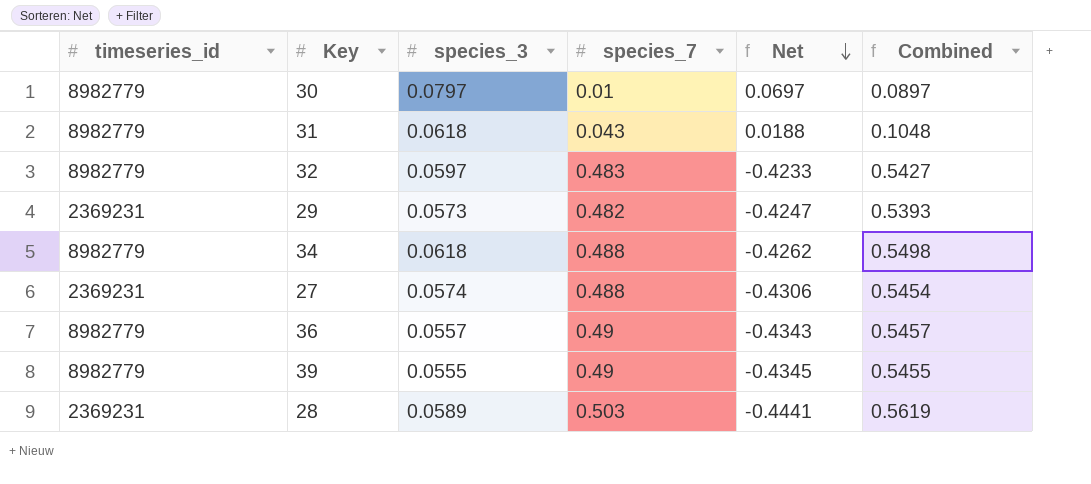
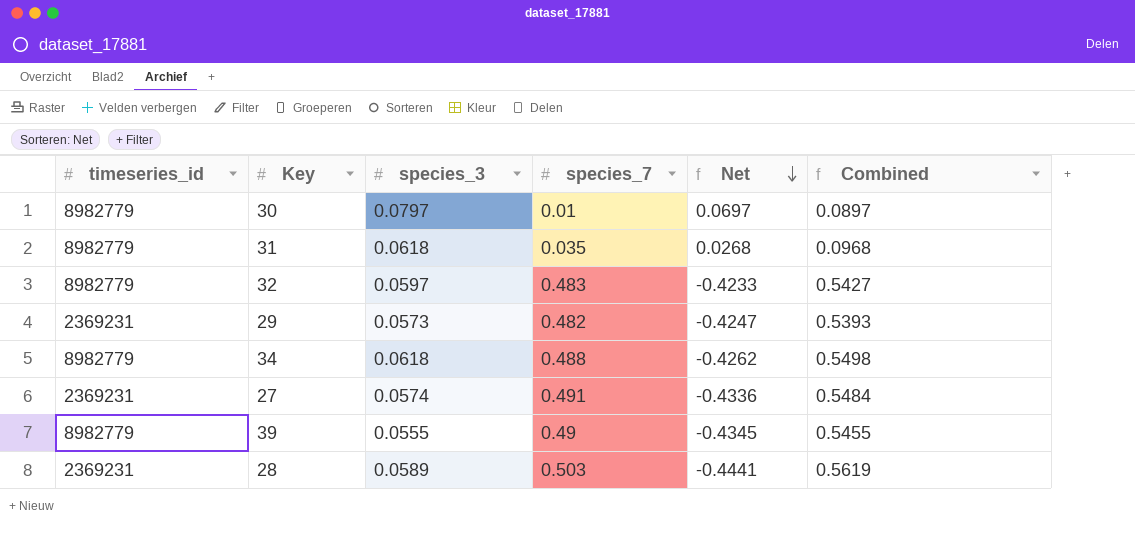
row 36: 8982779 | 0.0557 | 0.49 | -0.4343 | 0.5457 -> none
31 | species_7: 0.043 -> 0.035
31 | Net: 0.0188 -> 0.0268
31 | Combined: 0.1048 -> 0.0968
27 | species_7: 0.488 -> 0.491
27 | Net: -0.4306 -> -0.4336
27 | Combined: 0.5454 -> 0.5484

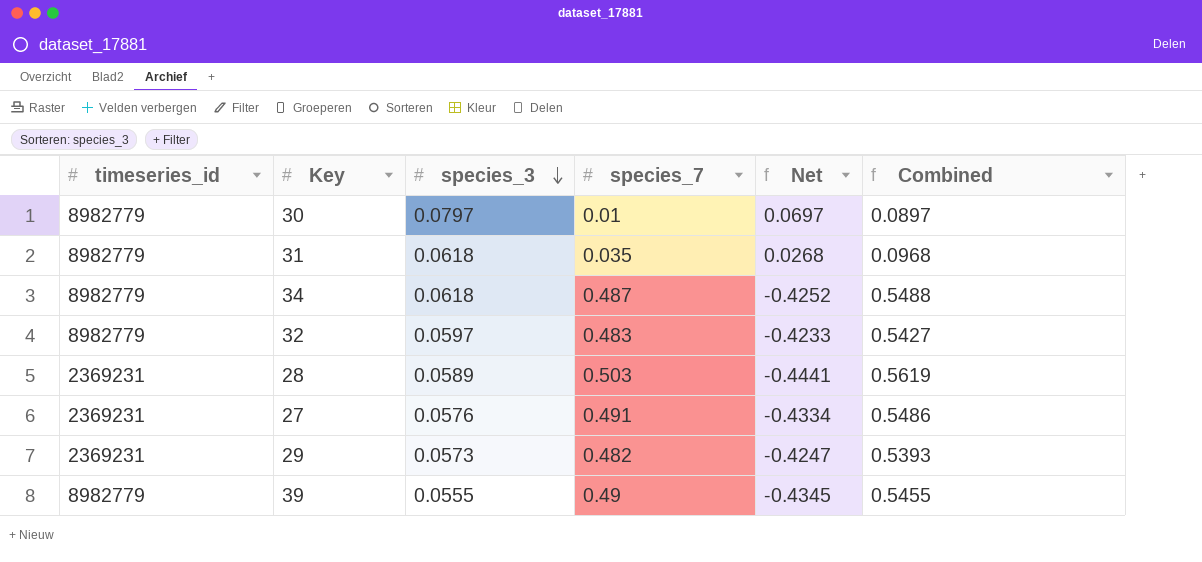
row order: Net descending -> species_3 descending
34 | species_7: 0.488 -> 0.487
34 | Net: -0.4262 -> -0.4252
34 | Combined: 0.5498 -> 0.5488
27 | species_3: 0.0574 -> 0.0576
27 | Net: -0.4336 -> -0.4334
27 | Combined: 0.5484 -> 0.5486

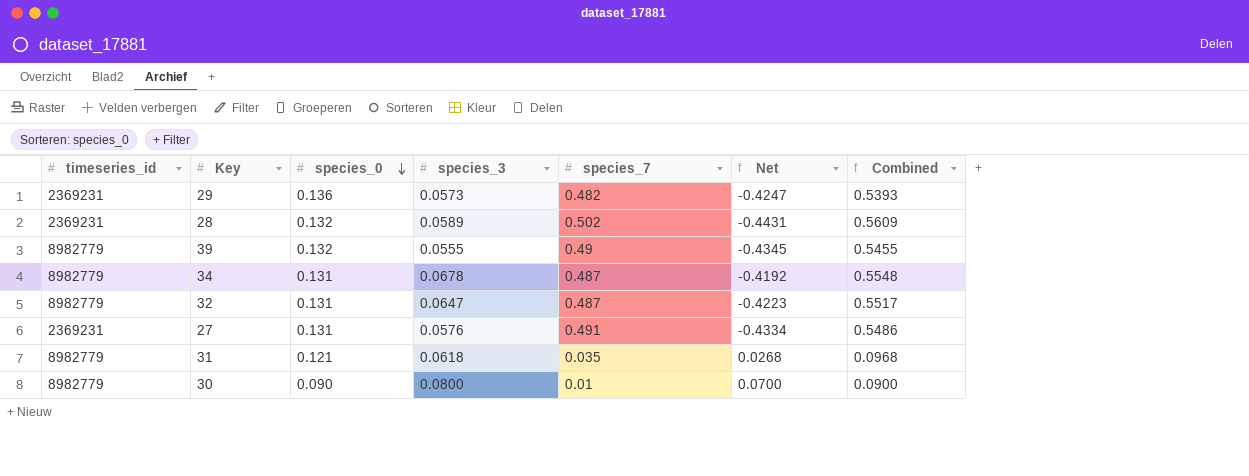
row order: species_3 descending -> species_0 descending
column species_0 | position: none -> 3
28 | species_7: 0.503 -> 0.502
28 | Net: -0.4441 -> -0.4431
28 | Combined: 0.5619 -> 0.5609
34 | species_3: 0.0618 -> 0.0678
34 | Net: -0.4252 -> -0.4192
34 | Combined: 0.5488 -> 0.5548
32 | species_3: 0.0597 -> 0.0647
32 | species_7: 0.483 -> 0.487
32 | Net: -0.4233 -> -0.4223
32 | Combined: 0.5427 -> 0.5517
30 | species_3: 0.0797 -> 0.0800
30 | Net: 0.0697 -> 0.0700
30 | Combined: 0.0897 -> 0.0900

